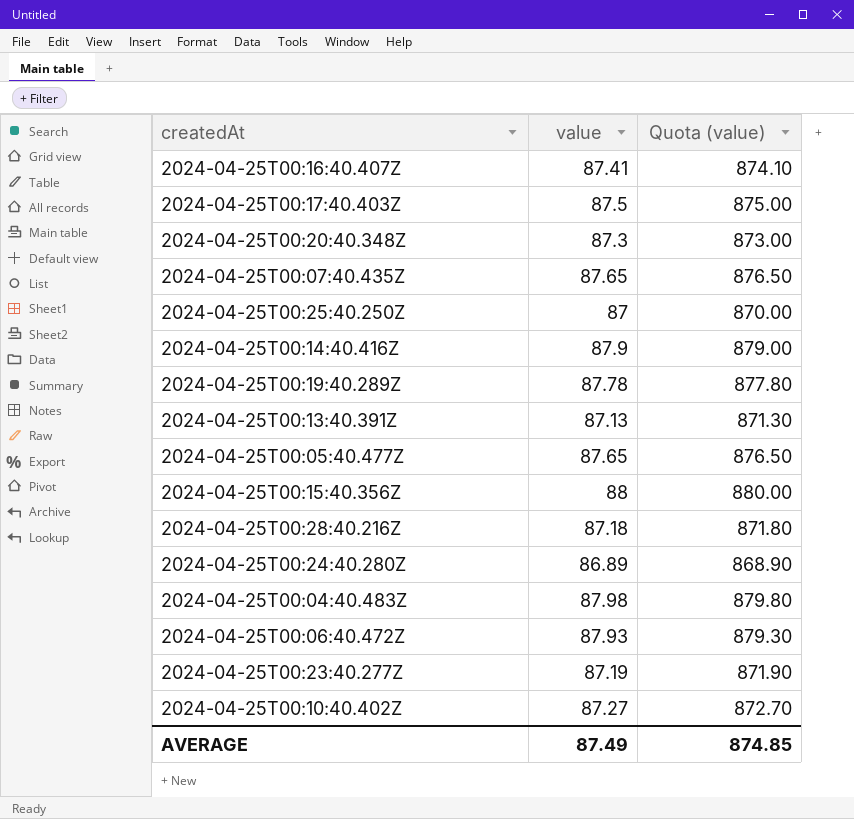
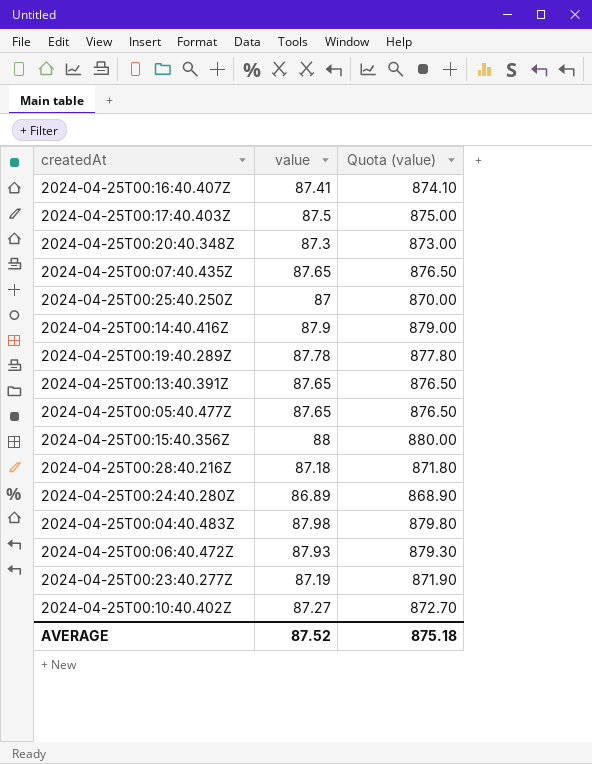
2024-04-25T00:13:40.391Z | value: 87.13 -> 87.65
2024-04-25T00:13:40.391Z | Quota (value): 871.30 -> 876.50
AVERAGE | value: 87.49 -> 87.52
AVERAGE | Quota (value): 874.85 -> 875.18

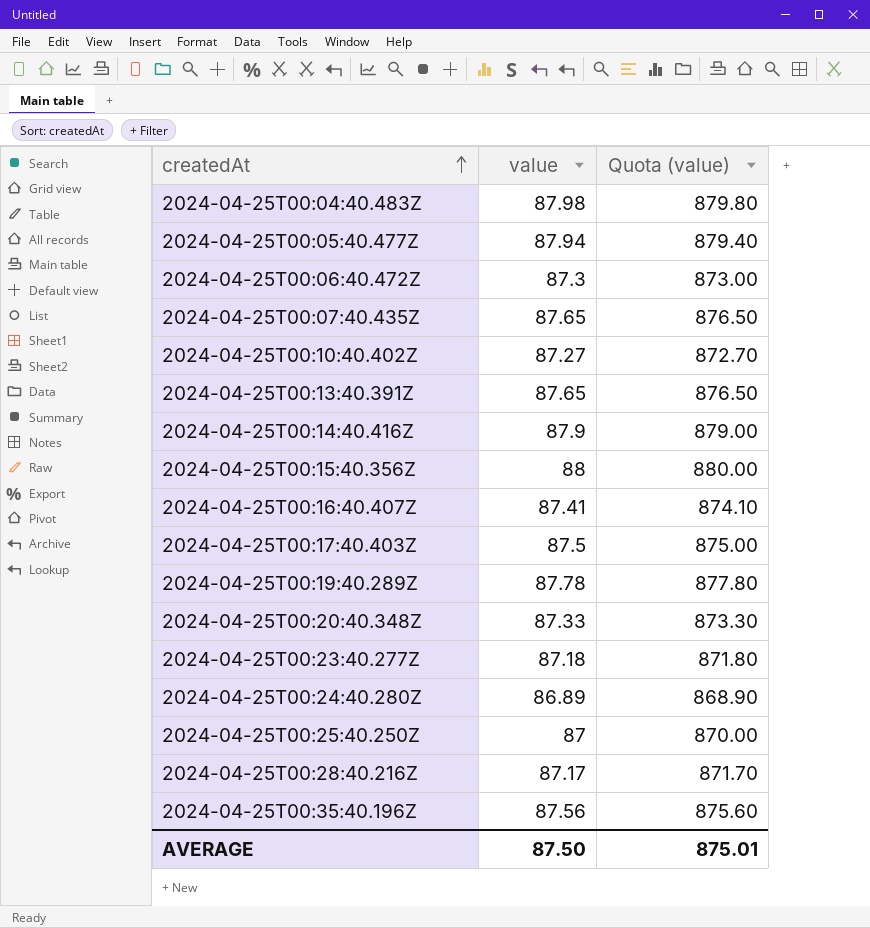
row order: none -> createdAt ascending
2024-04-25T00:05:40.477Z | value: 87.65 -> 87.94
2024-04-25T00:05:40.477Z | Quota (value): 876.50 -> 879.40
2024-04-25T00:06:40.472Z | value: 87.93 -> 87.3
2024-04-25T00:06:40.472Z | Quota (value): 879.30 -> 873.00
2024-04-25T00:20:40.348Z | value: 87.3 -> 87.33
2024-04-25T00:20:40.348Z | Quota (value): 873.00 -> 873.30
2024-04-25T00:23:40.277Z | value: 87.19 -> 87.18
2024-04-25T00:23:40.277Z | Quota (value): 871.90 -> 871.80
2024-04-25T00:28:40.216Z | value: 87.18 -> 87.17
2024-04-25T00:28:40.216Z | Quota (value): 871.80 -> 871.70
row 2024-04-25T00:35:40.196Z: none -> 87.56 | 875.60
AVERAGE | value: 87.52 -> 87.50
AVERAGE | Quota (value): 875.18 -> 875.01

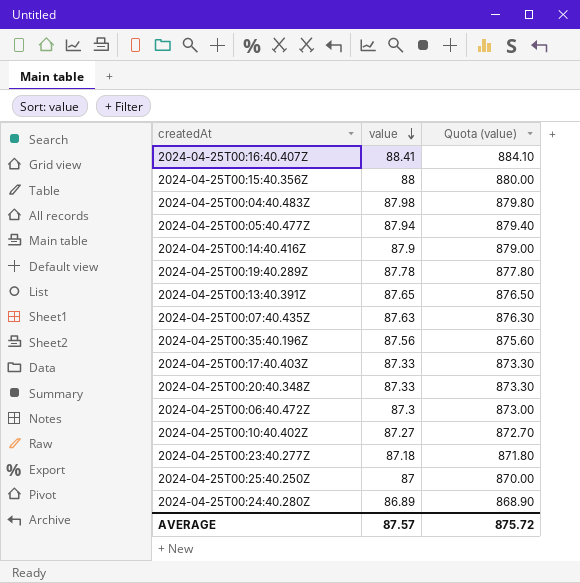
row order: createdAt ascending -> value descending
row 2024-04-25T00:28:40.216Z: 87.17 | 871.70 -> none
2024-04-25T00:16:40.407Z | value: 87.41 -> 88.41
2024-04-25T00:16:40.407Z | Quota (value): 874.10 -> 884.10
2024-04-25T00:07:40.435Z | value: 87.65 -> 87.63
2024-04-25T00:07:40.435Z | Quota (value): 876.50 -> 876.30
2024-04-25T00:17:40.403Z | value: 87.5 -> 87.33
2024-04-25T00:17:40.403Z | Quota (value): 875.00 -> 873.30
AVERAGE | value: 87.50 -> 87.57
AVERAGE | Quota (value): 875.01 -> 875.72

